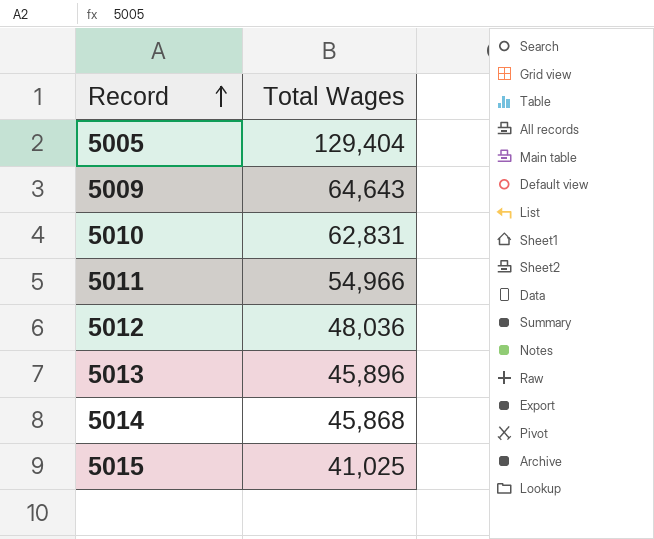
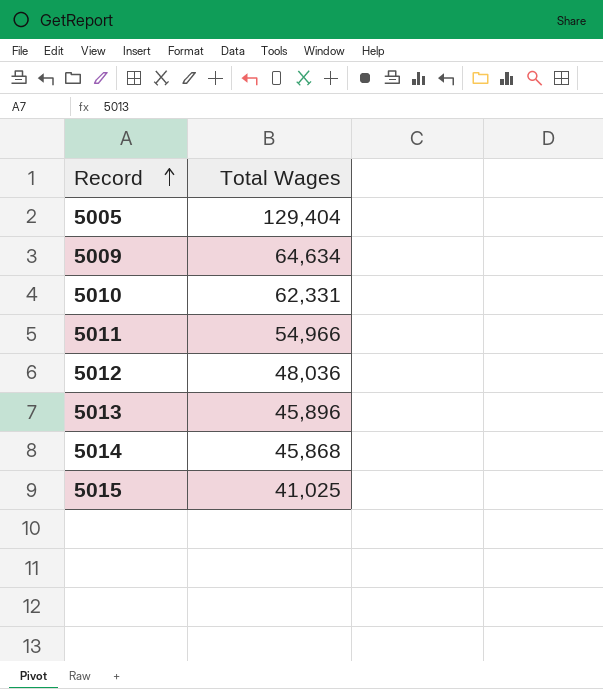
5009 | Total Wages: 64,643 -> 64,634
5010 | Total Wages: 62,831 -> 62,331

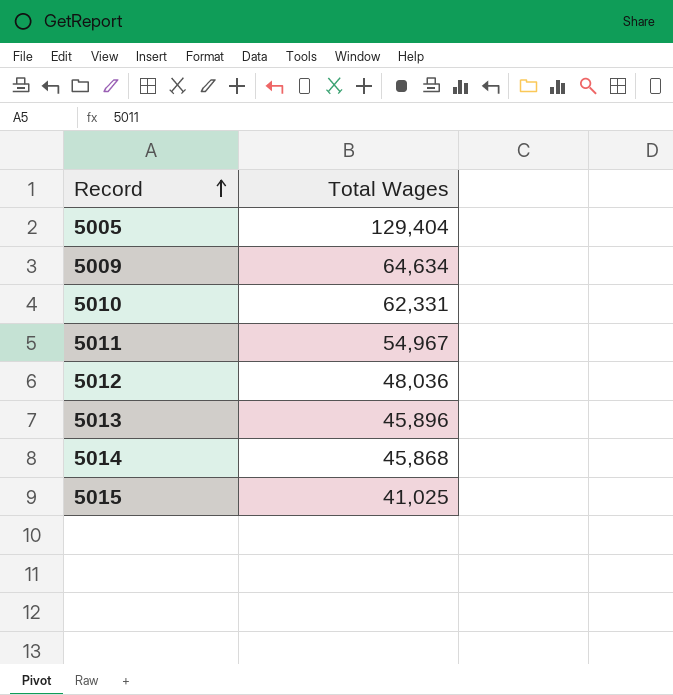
5011 | Total Wages: 54,966 -> 54,967

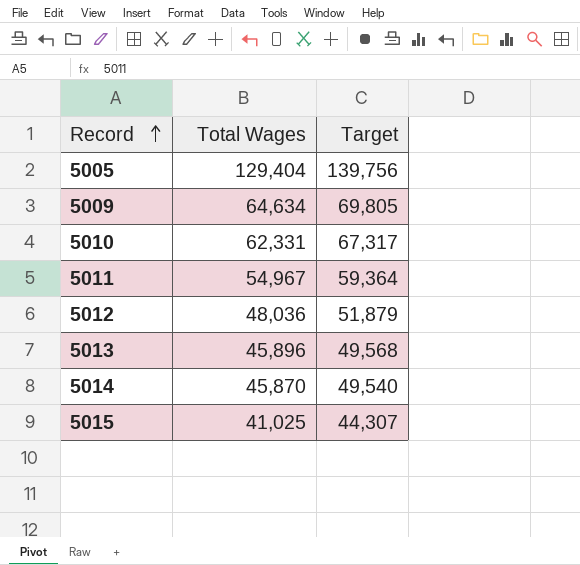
column Target | formula: none -> [Total Wages] * 1.08
5014 | Total Wages: 45,868 -> 45,870

